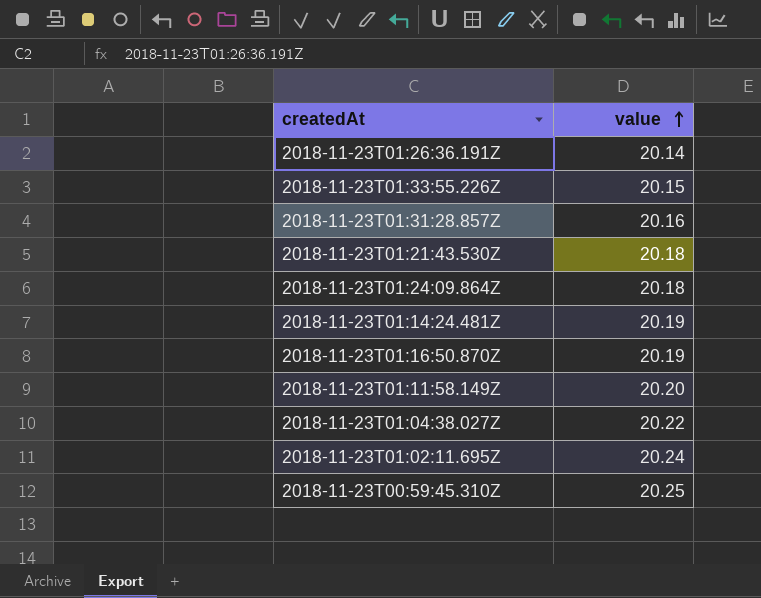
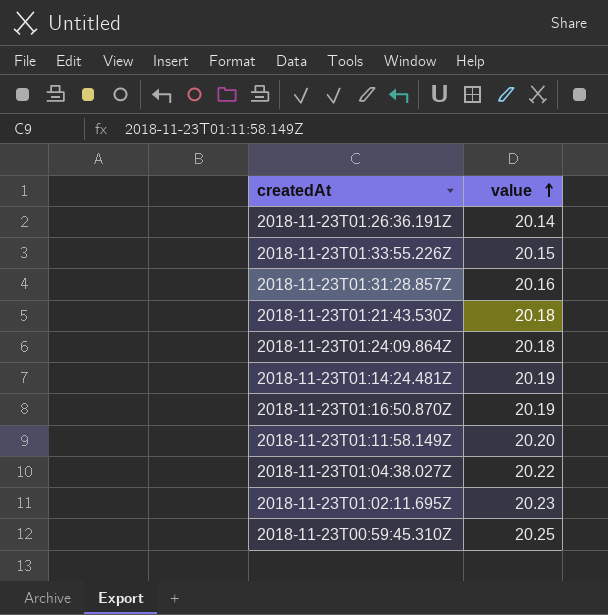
2018-11-23T01:02:11.695Z | value: 20.24 -> 20.23

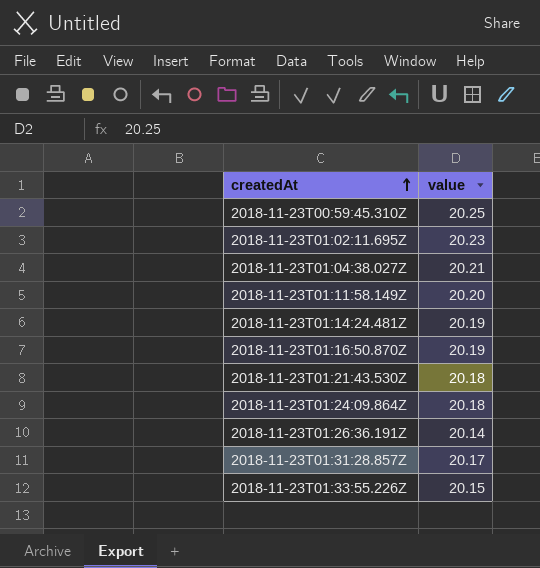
row order: value ascending -> createdAt ascending
2018-11-23T01:04:38.027Z | value: 20.22 -> 20.21
2018-11-23T01:31:28.857Z | value: 20.16 -> 20.17

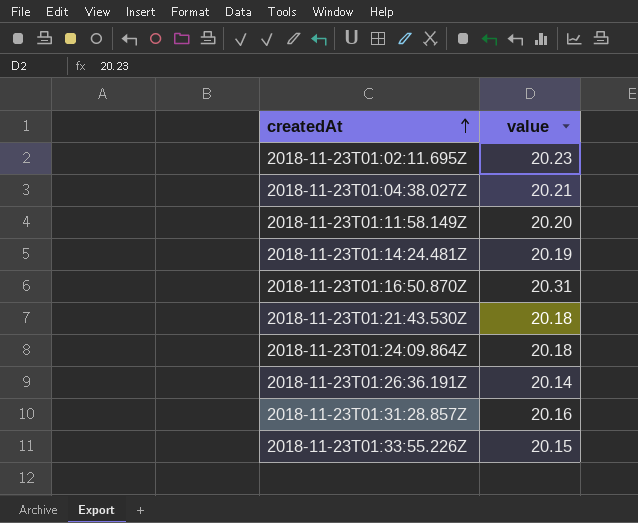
row 2018-11-23T00:59:45.310Z: 20.25 -> none
2018-11-23T01:16:50.870Z | value: 20.19 -> 20.31
2018-11-23T01:31:28.857Z | value: 20.17 -> 20.16

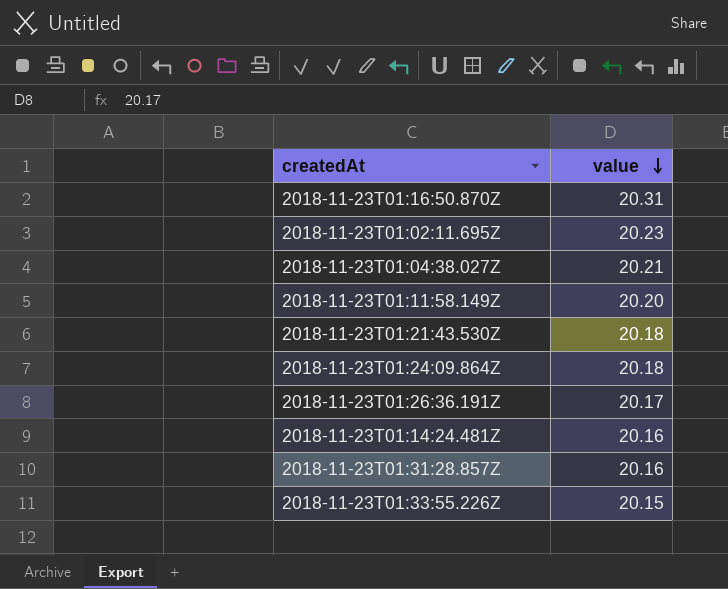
row order: createdAt ascending -> value descending
2018-11-23T01:26:36.191Z | value: 20.14 -> 20.17
2018-11-23T01:14:24.481Z | value: 20.19 -> 20.16

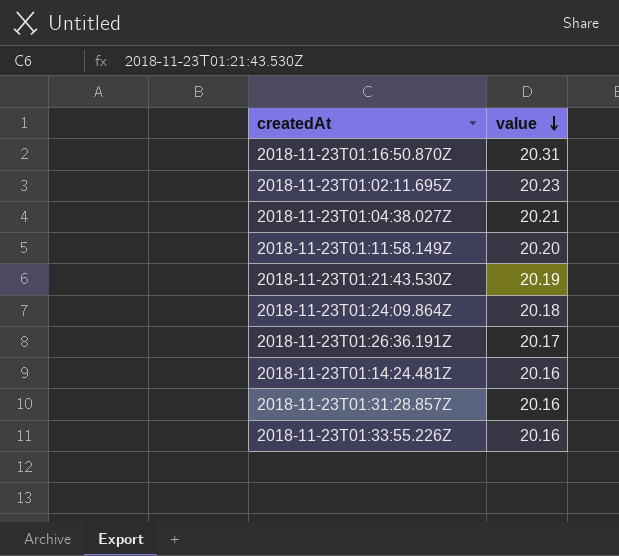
2018-11-23T01:21:43.530Z | value: 20.18 -> 20.19
2018-11-23T01:33:55.226Z | value: 20.15 -> 20.16

